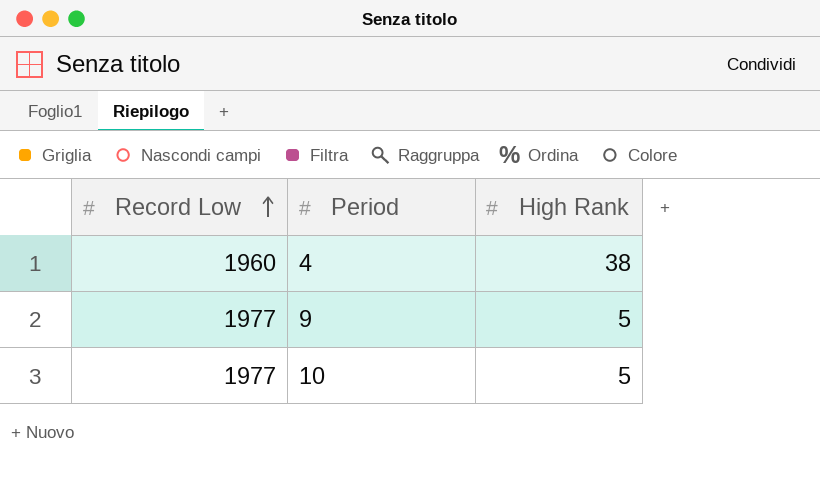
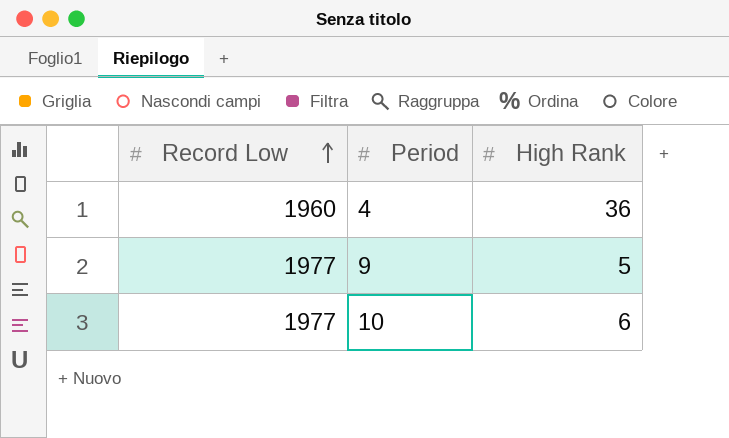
4 | High Rank: 38 -> 36
10 | High Rank: 5 -> 6

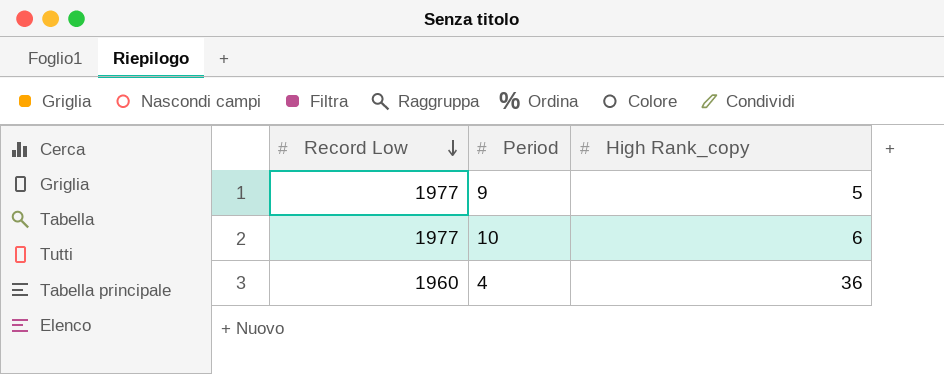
row order: Record Low ascending -> Record Low descending
column name: High Rank -> High Rank_copy

